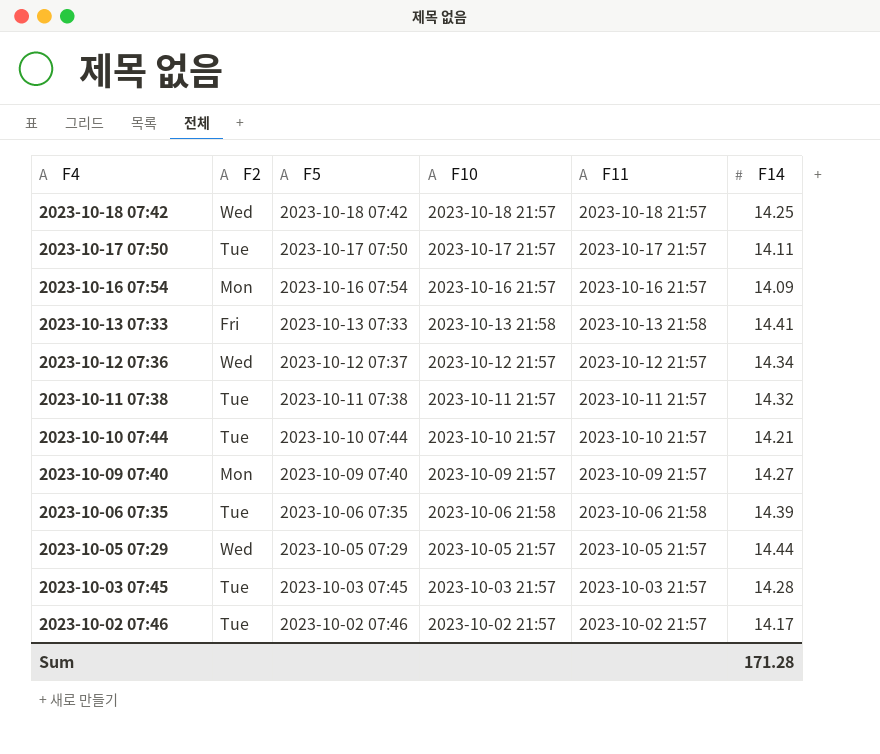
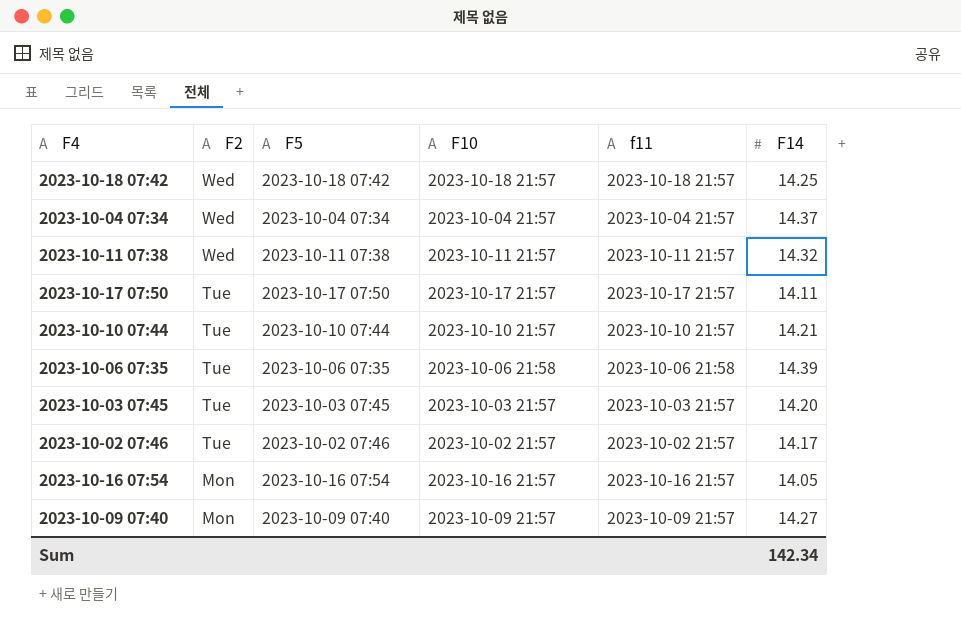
row order: F4 descending -> F2 descending
column name: F11 -> f11
row 2023-10-13 07:33: Fri | 2023-10-13 07:33 | 2023-10-13 21:58 | 2023-10-13 21:58 | 14.41 -> none
row 2023-10-12 07:36: Wed | 2023-10-12 07:37 | 2023-10-12 21:57 | 2023-10-12 21:57 | 14.34 -> none
row 2023-10-05 07:29: Wed | 2023-10-05 07:29 | 2023-10-05 21:57 | 2023-10-05 21:57 | 14.44 -> none
row 2023-10-04 07:34: none -> Wed | 2023-10-04 07:34 | 2023-10-04 21:57 | 2023-10-04 21:57 | 14.37
2023-10-11 07:38 | F2: Tue -> Wed
2023-10-03 07:45 | F14: 14.28 -> 14.20
2023-10-16 07:54 | F14: 14.09 -> 14.05
Sum | F14: 171.28 -> 142.34

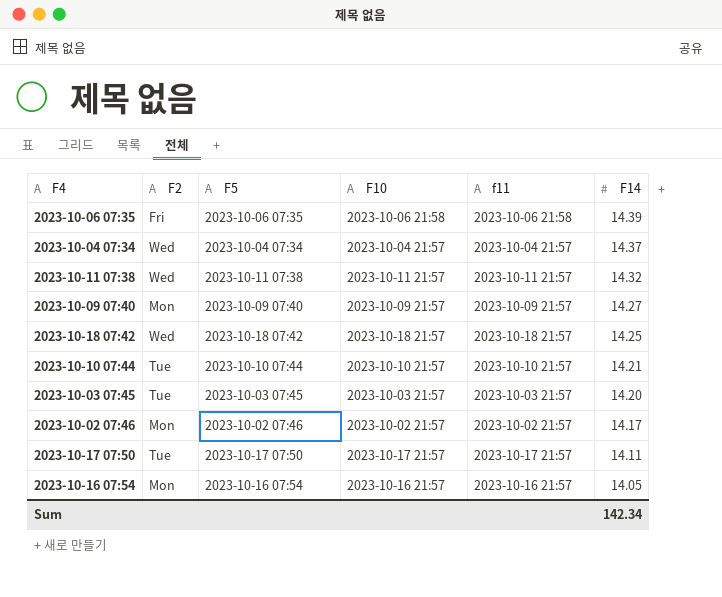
row order: F2 descending -> F14 descending
2023-10-06 07:35 | F2: Tue -> Fri
2023-10-02 07:46 | F2: Tue -> Mon

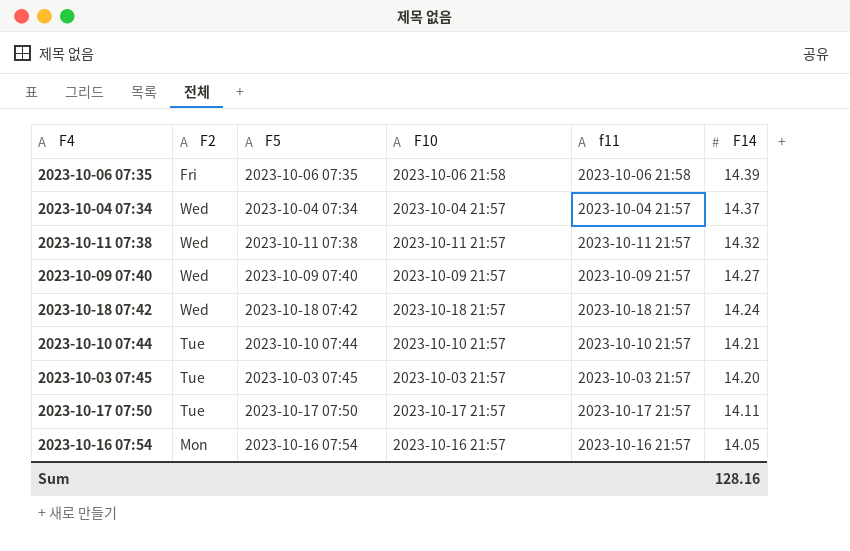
row 2023-10-02 07:46: Mon | 2023-10-02 07:46 | 2023-10-02 21:57 | 2023-10-02 21:57 | 14.17 -> none
2023-10-09 07:40 | F2: Mon -> Wed
2023-10-18 07:42 | F14: 14.25 -> 14.24
Sum | F14: 142.34 -> 128.16

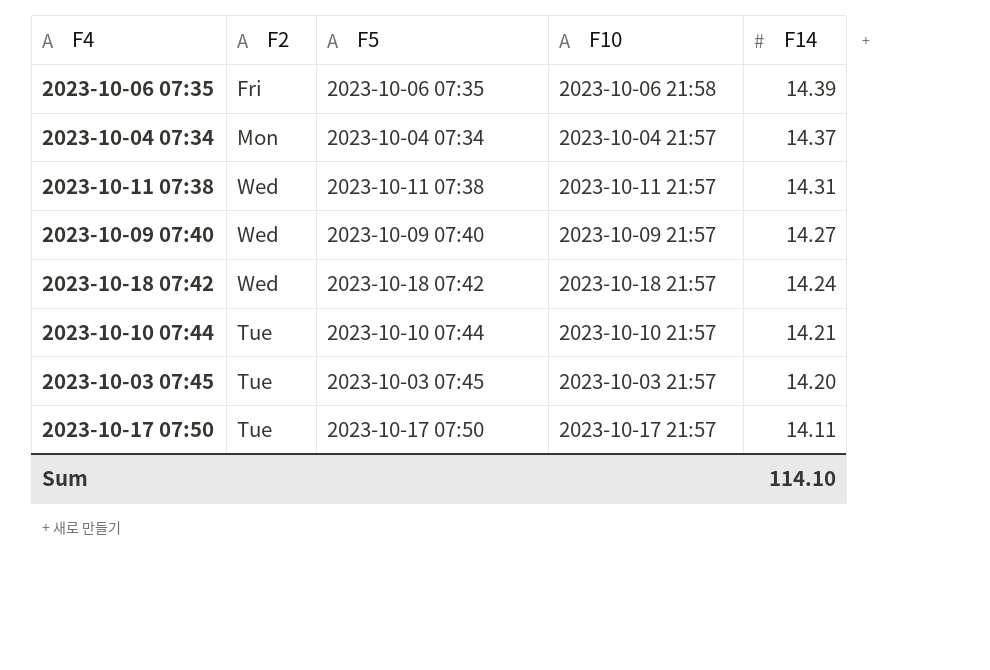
column f11 | position: 5 -> none
row 2023-10-16 07:54: Mon | 2023-10-16 07:54 | 2023-10-16 21:57 | 2023-10-16 21:57 | 14.05 -> none
2023-10-04 07:34 | F2: Wed -> Mon
2023-10-11 07:38 | F14: 14.32 -> 14.31
Sum | F14: 128.16 -> 114.10

